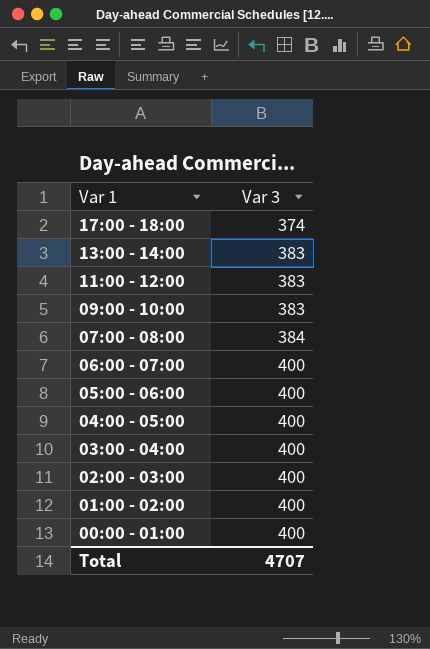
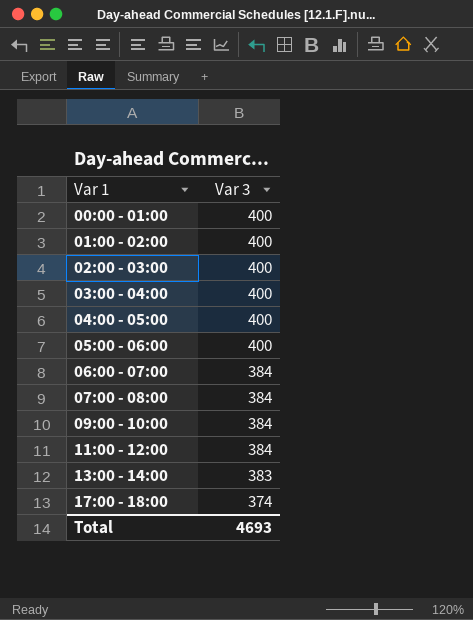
row order: Var 1 descending -> Var 1 ascending
06:00 - 07:00 | Var 3: 400 -> 384
09:00 - 10:00 | Var 3: 383 -> 384
11:00 - 12:00 | Var 3: 383 -> 384
Total | Var 3: 4707 -> 4693

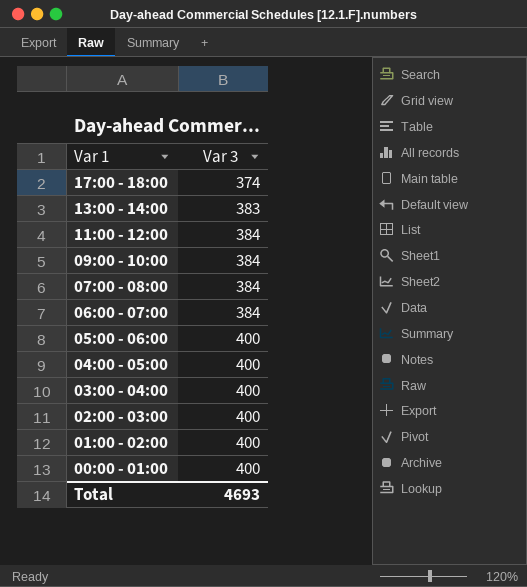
row order: Var 1 ascending -> Var 1 descending

